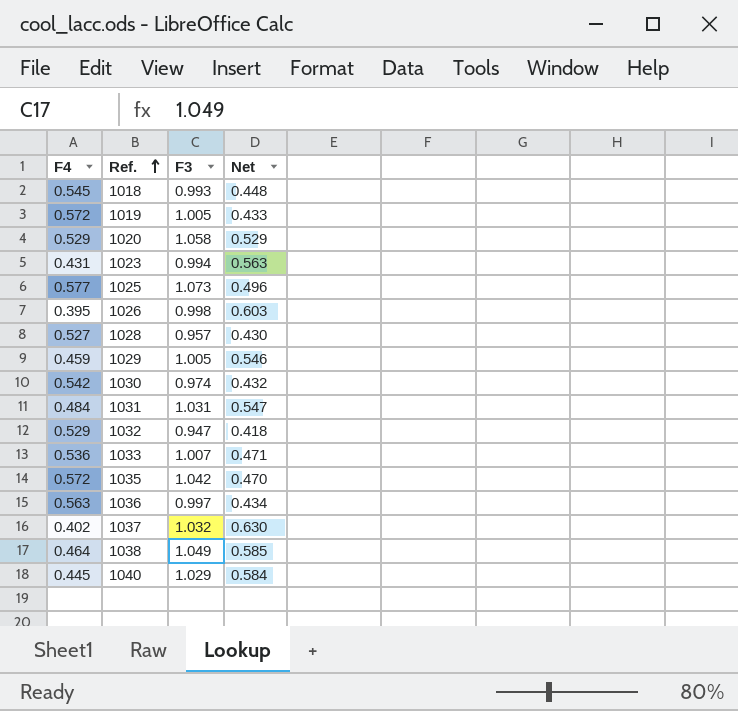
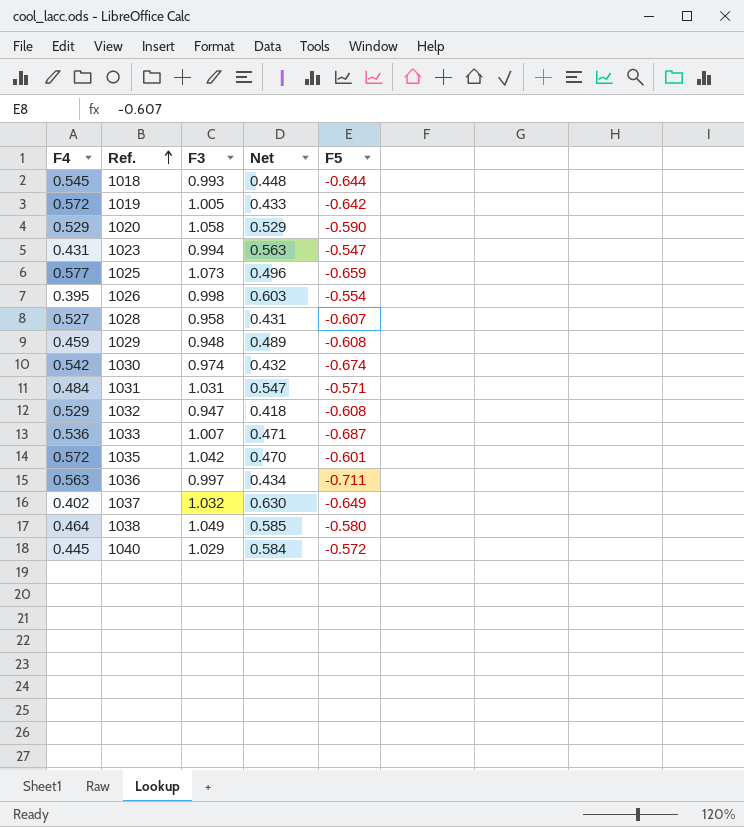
column F5 | position: none -> 5
1028 | F3: 0.957 -> 0.958
1028 | Net: 0.430 -> 0.431
1029 | F3: 1.005 -> 0.948
1029 | Net: 0.546 -> 0.489

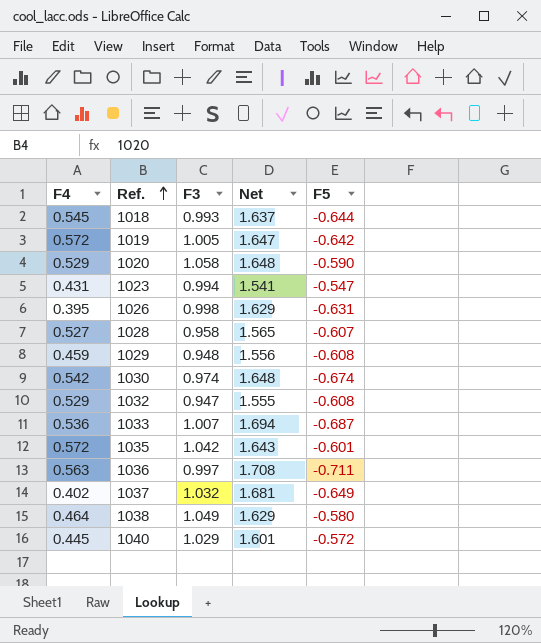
column Net | formula: [F3] - [F4] -> [F3] - [F5]
row 1025: 0.577 | 1.073 | 0.496 | -0.659 -> none
row 1031: 0.484 | 1.031 | 0.547 | -0.571 -> none
1026 | F5: -0.554 -> -0.631

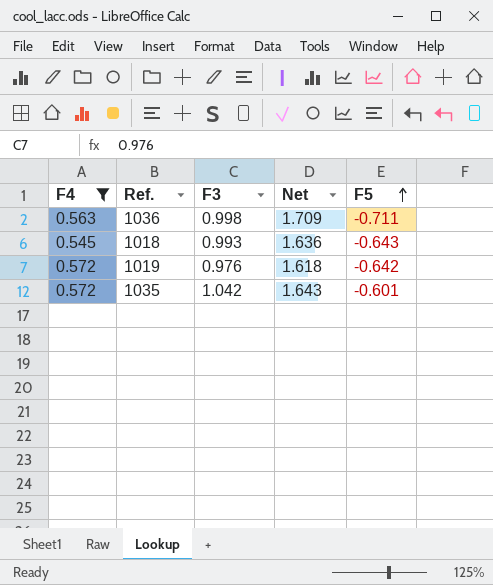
filter: none -> F4 >= 0.545
row order: Ref. ascending -> F5 ascending
1036 | F3: 0.997 -> 0.998
1036 | Net: 1.708 -> 1.709
1018 | Net: 1.637 -> 1.636
1018 | F5: -0.644 -> -0.643
1019 | F3: 1.005 -> 0.976
1019 | Net: 1.647 -> 1.618

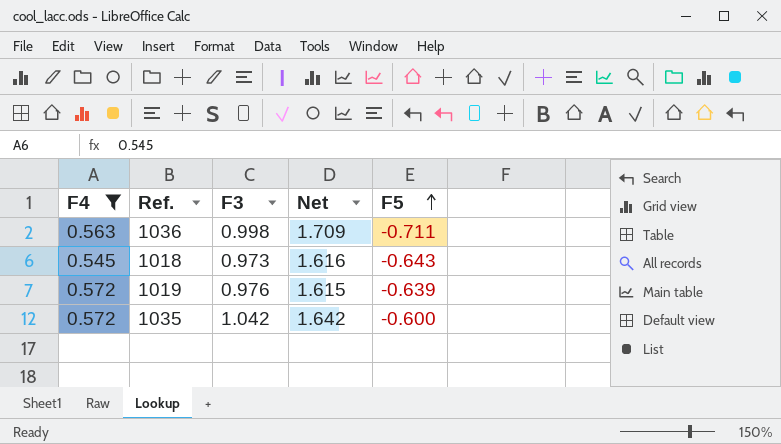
1018 | F3: 0.993 -> 0.973
1018 | Net: 1.636 -> 1.616
1019 | Net: 1.618 -> 1.615
1019 | F5: -0.642 -> -0.639
1035 | Net: 1.643 -> 1.642
1035 | F5: -0.601 -> -0.600

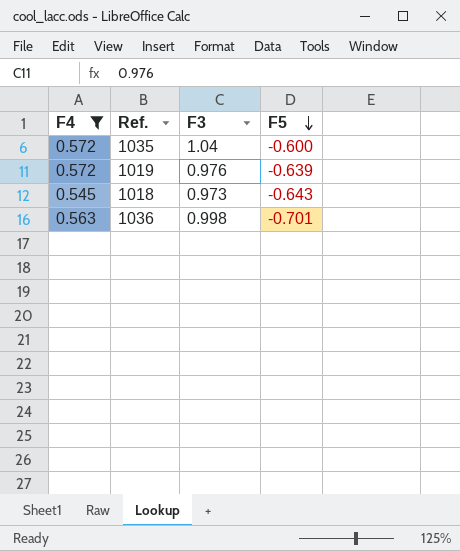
row order: F5 ascending -> F5 descending
column Net | formula: [F3] - [F5] -> none
1035 | F3: 1.042 -> 1.04
1036 | F5: -0.711 -> -0.701

